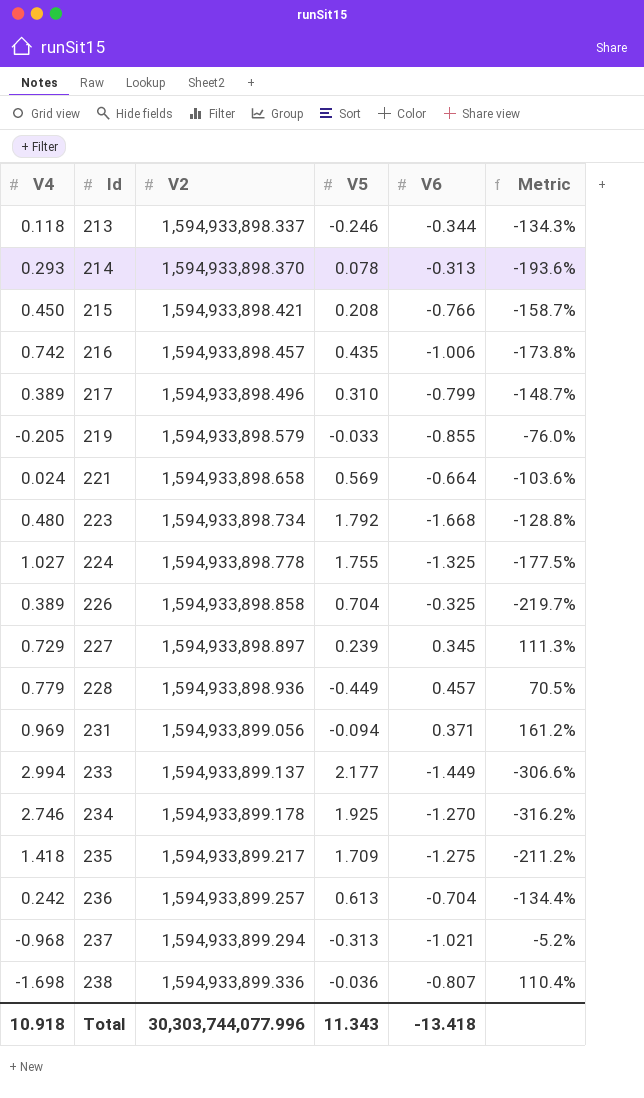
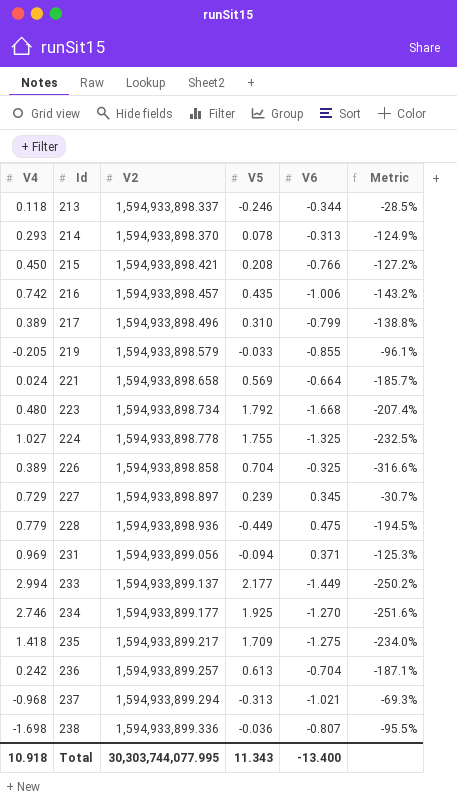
column Metric | formula: ([V4] - [V6]) / [V6] -> ([V5] - [V6]) / [V6]
228 | V6: 0.457 -> 0.475
234 | V2: 1,594,933,899.178 -> 1,594,933,899.177
Total | V2: 30,303,744,077.996 -> 30,303,744,077.995
Total | V6: -13.418 -> -13.400

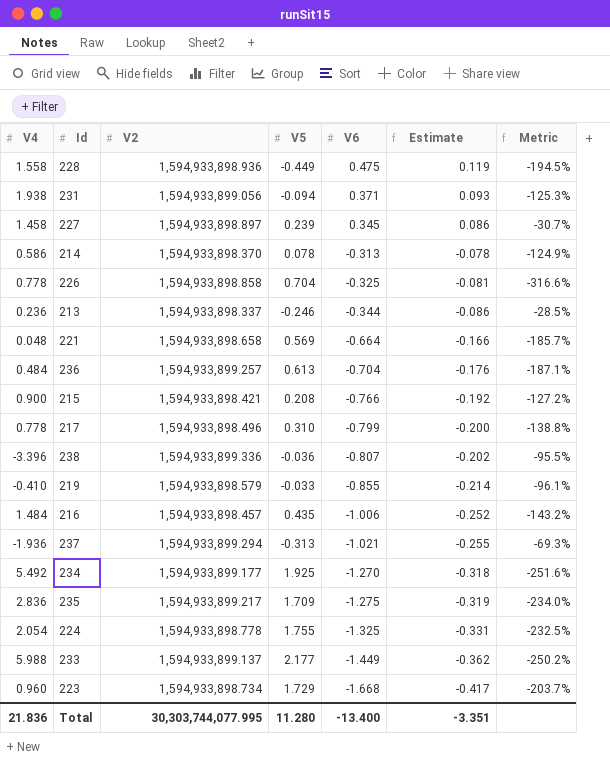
row order: Id ascending -> V6 descending
column Estimate | formula: none -> [V6] * 0.25
228 | V4: 0.779 -> 1.558
231 | V4: 0.969 -> 1.938
227 | V4: 0.729 -> 1.458
214 | V4: 0.293 -> 0.586
226 | V4: 0.389 -> 0.778
213 | V4: 0.118 -> 0.236
221 | V4: 0.024 -> 0.048
236 | V4: 0.242 -> 0.484
215 | V4: 0.450 -> 0.900
217 | V4: 0.389 -> 0.778
238 | V4: -1.698 -> -3.396
219 | V4: -0.205 -> -0.410
216 | V4: 0.742 -> 1.484
237 | V4: -0.968 -> -1.936
234 | V4: 2.746 -> 5.492
235 | V4: 1.418 -> 2.836
224 | V4: 1.027 -> 2.054
233 | V4: 2.994 -> 5.988
223 | V4: 0.480 -> 0.960
223 | V5: 1.792 -> 1.729
223 | Metric: -207.4% -> -203.7%
Total | V4: 10.918 -> 21.836
Total | V5: 11.343 -> 11.280

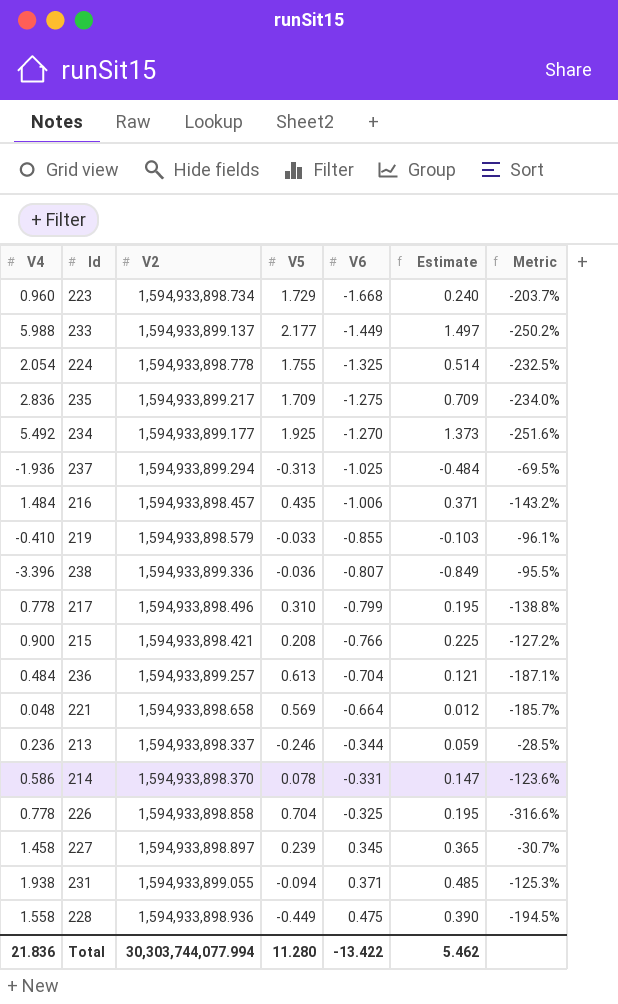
row order: V6 descending -> V6 ascending
column Estimate | formula: [V6] * 0.25 -> [V4] * 0.25
237 | V6: -1.021 -> -1.025
237 | Metric: -69.3% -> -69.5%
214 | V6: -0.313 -> -0.331
214 | Metric: -124.9% -> -123.6%
231 | V2: 1,594,933,899.056 -> 1,594,933,899.055
Total | V2: 30,303,744,077.995 -> 30,303,744,077.994
Total | V6: -13.400 -> -13.422
Total | Estimate: -3.351 -> 5.462

